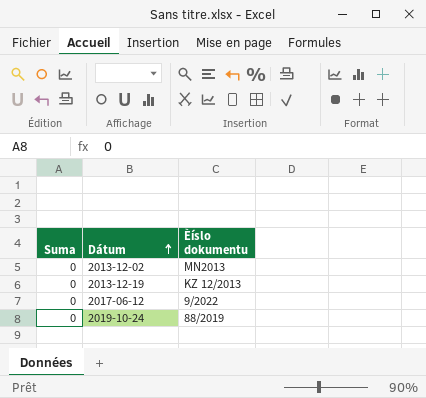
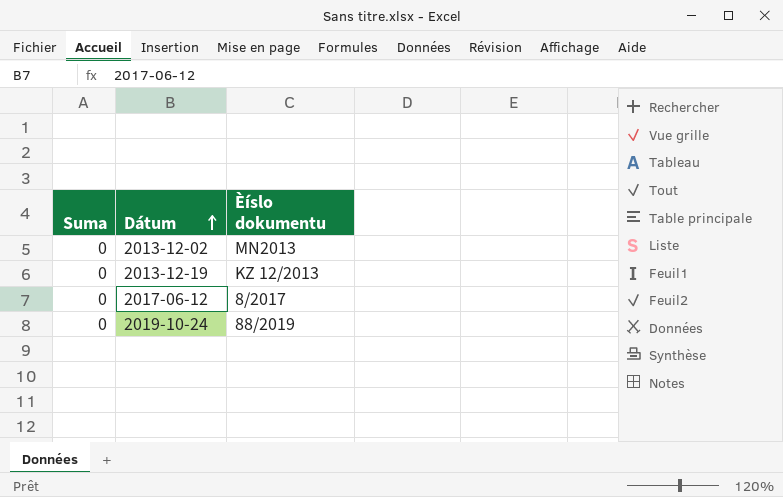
2017-06-12 | Èíslo dokumentu: 9/2022 -> 8/2017

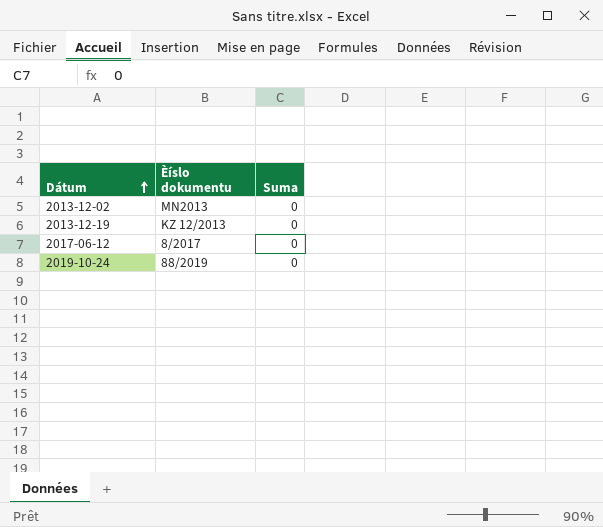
column Suma | position: 1 -> 3

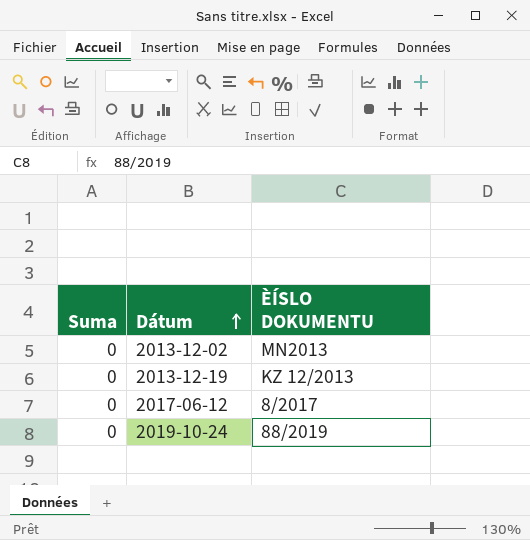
column Suma | position: 3 -> 1
column name: Èíslo dokumentu -> ÈÍSLO DOKUMENTU

